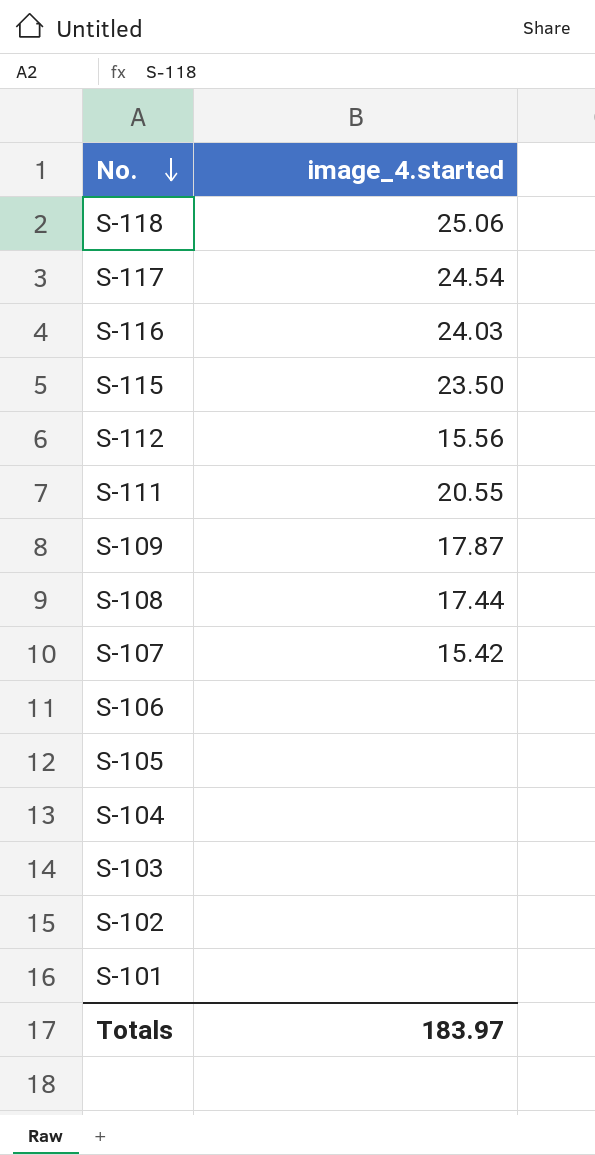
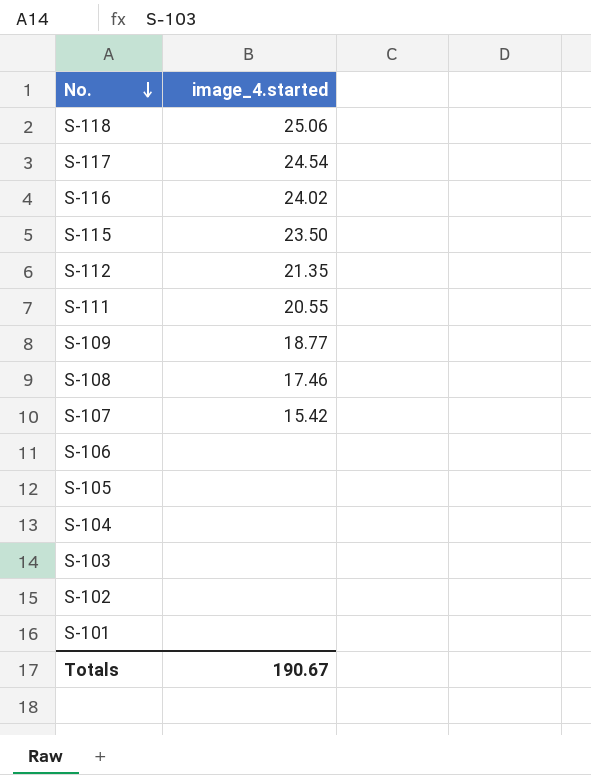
S-116 | image_4.started: 24.03 -> 24.02
S-112 | image_4.started: 15.56 -> 21.35
S-109 | image_4.started: 17.87 -> 18.77
S-108 | image_4.started: 17.44 -> 17.46
Totals | image_4.started: 183.97 -> 190.67

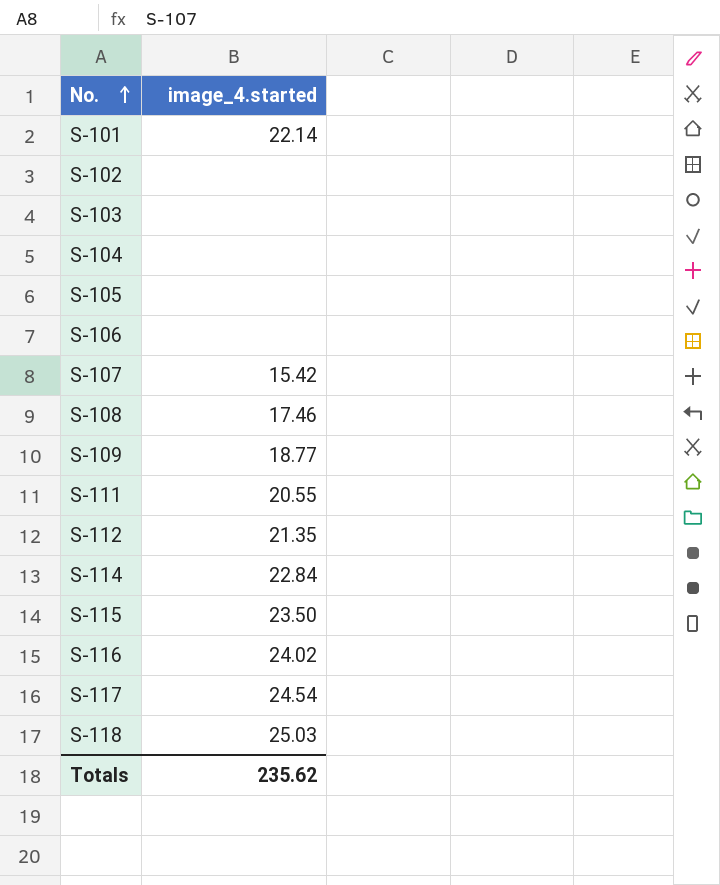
row order: No. descending -> No. ascending
S-101 | image_4.started: none -> 22.14
row S-114: none -> 22.84
S-118 | image_4.started: 25.06 -> 25.03
Totals | image_4.started: 190.67 -> 235.62

